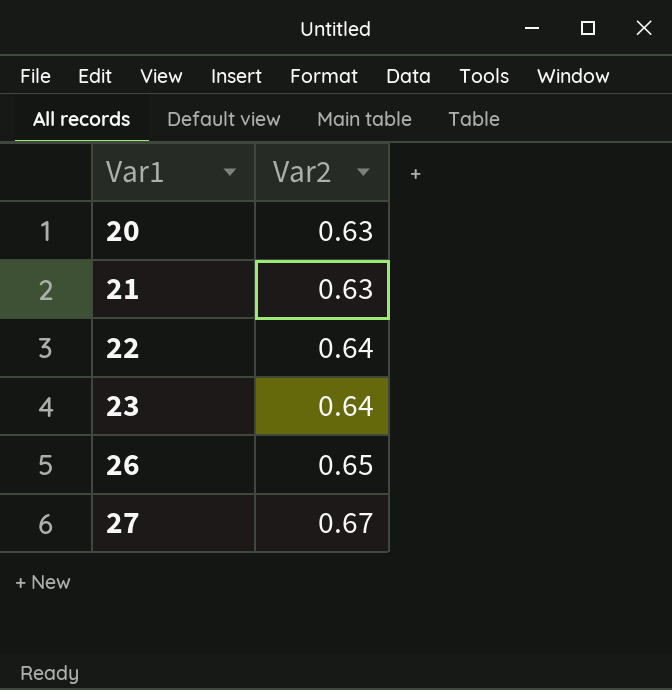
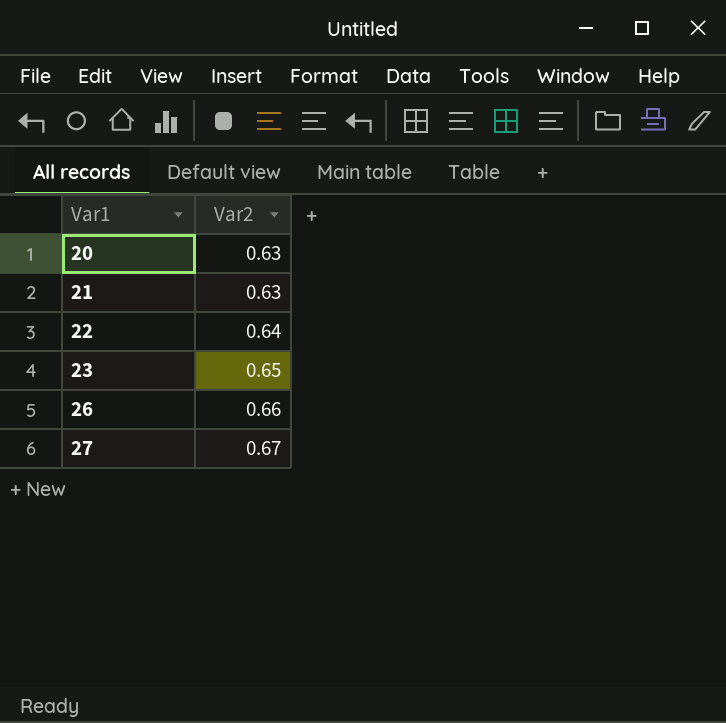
23 | Var2: 0.64 -> 0.65
26 | Var2: 0.65 -> 0.66

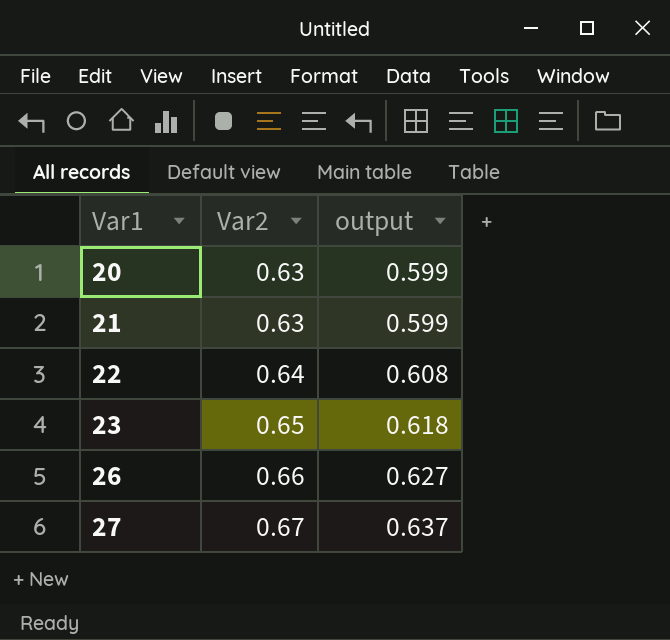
column output | formula: none -> [Var2] * 0.95

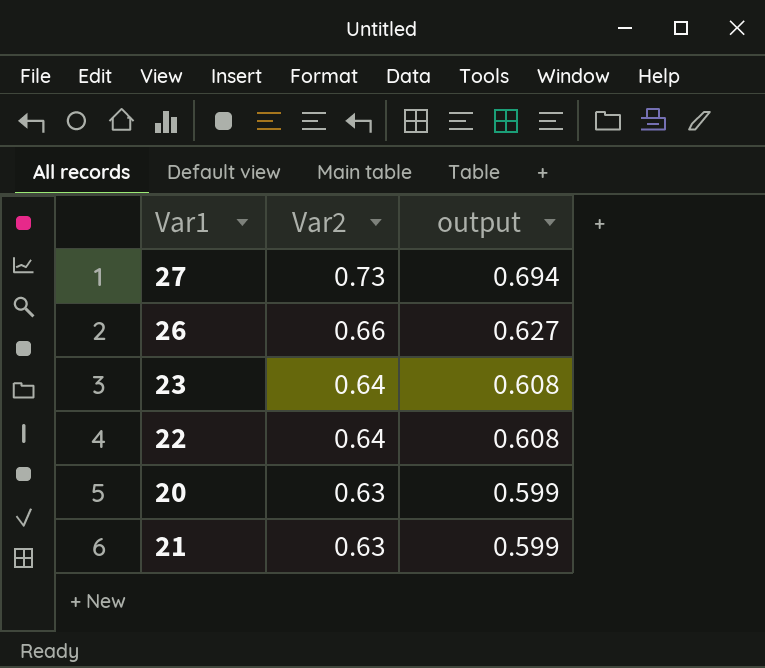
row order: Var1 ascending -> Var2 descending
27 | Var2: 0.67 -> 0.73
27 | output: 0.637 -> 0.694
23 | Var2: 0.65 -> 0.64
23 | output: 0.618 -> 0.608

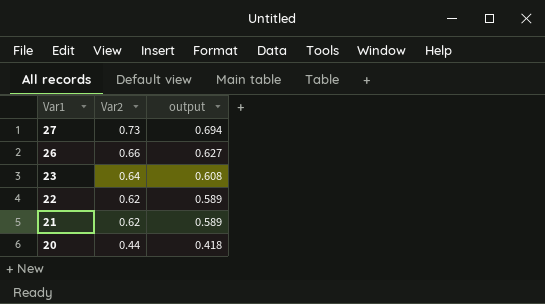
row order: Var2 descending -> Var1 descending
22 | Var2: 0.64 -> 0.62
22 | output: 0.608 -> 0.589
21 | Var2: 0.63 -> 0.62
21 | output: 0.599 -> 0.589
20 | Var2: 0.63 -> 0.44
20 | output: 0.599 -> 0.418

